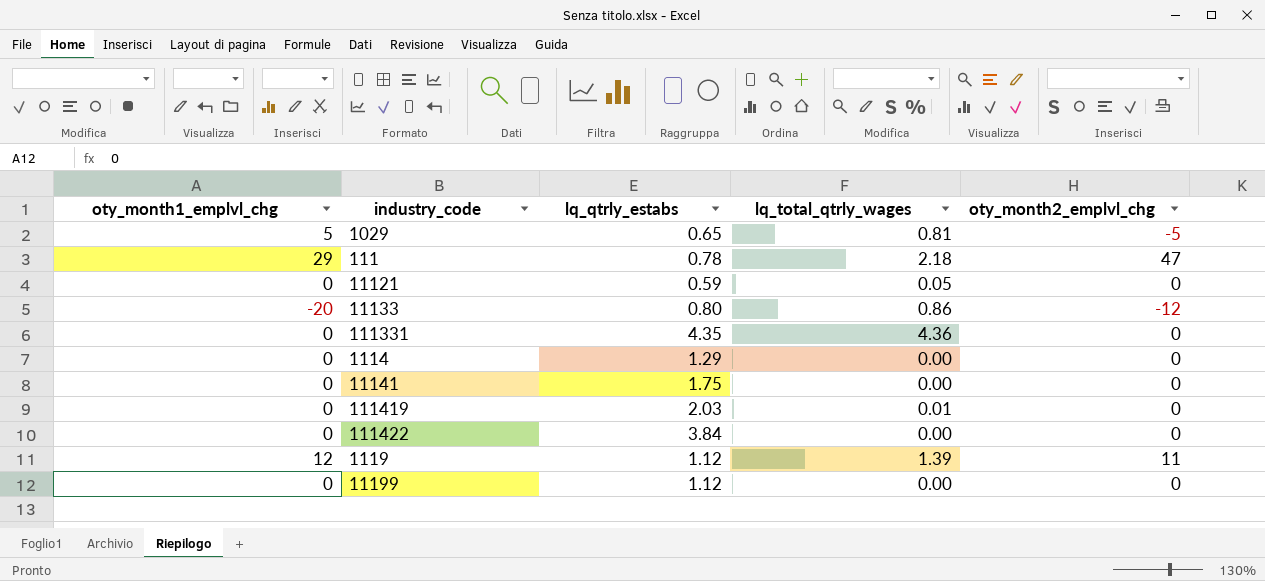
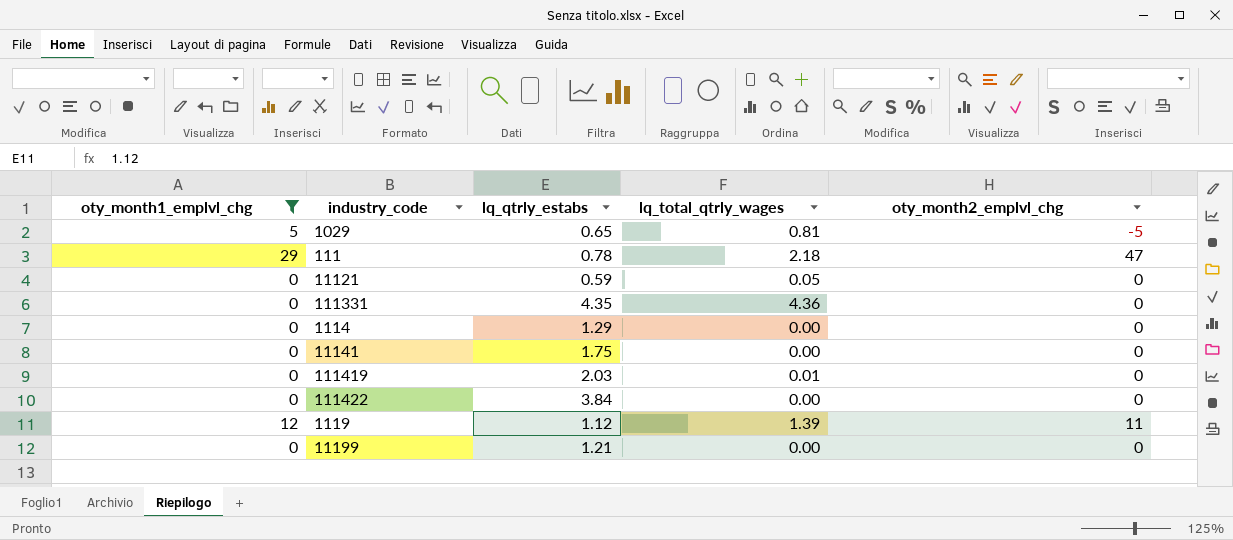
filter: none -> oty_month1_emplvl_chg != -20
11199 | lq_qtrly_estabs: 1.12 -> 1.21

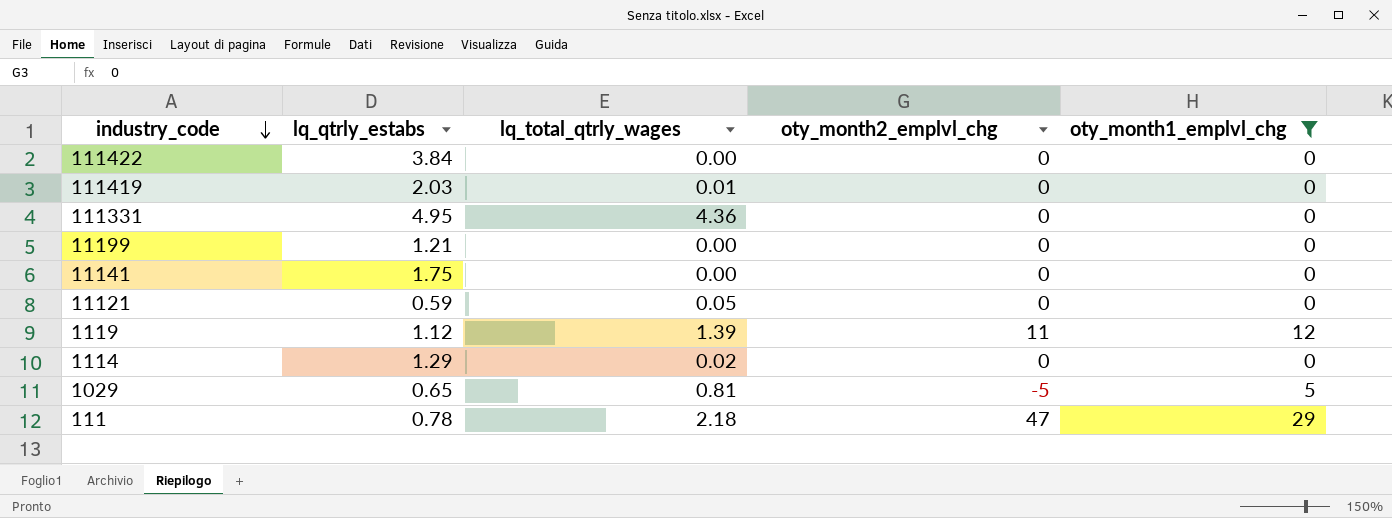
row order: none -> industry_code descending
column oty_month1_emplvl_chg | position: 1 -> 5
111331 | lq_qtrly_estabs: 4.35 -> 4.95
1114 | lq_total_qtrly_wages: 0.00 -> 0.02

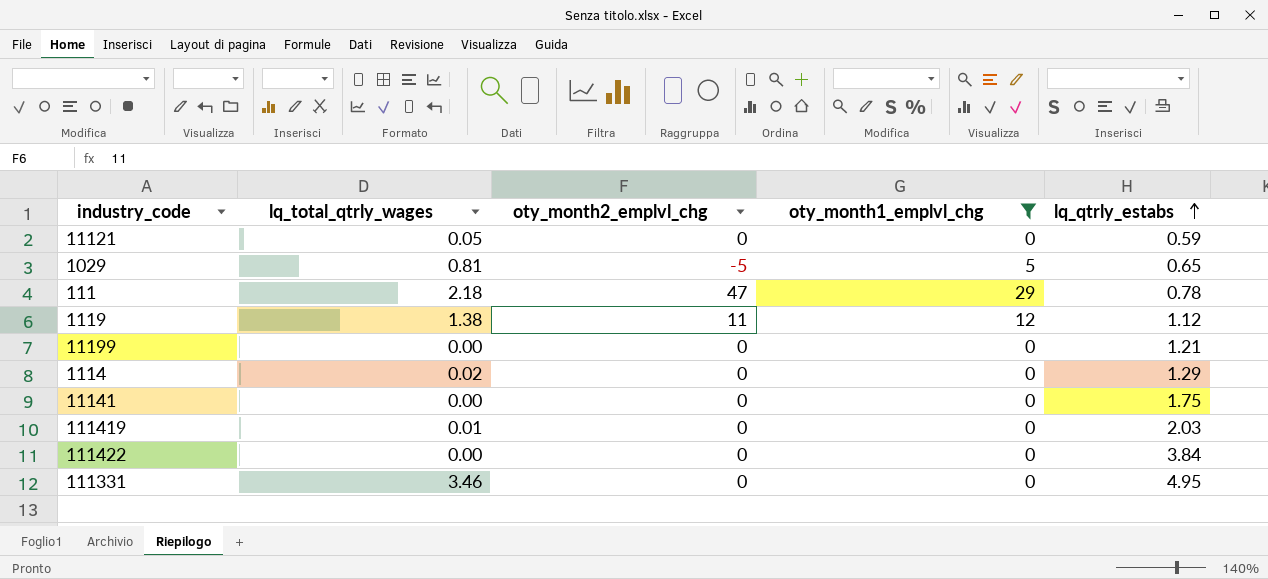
row order: industry_code descending -> lq_qtrly_estabs ascending
column lq_qtrly_estabs | position: 2 -> 5
1119 | lq_total_qtrly_wages: 1.39 -> 1.38
111331 | lq_total_qtrly_wages: 4.36 -> 3.46

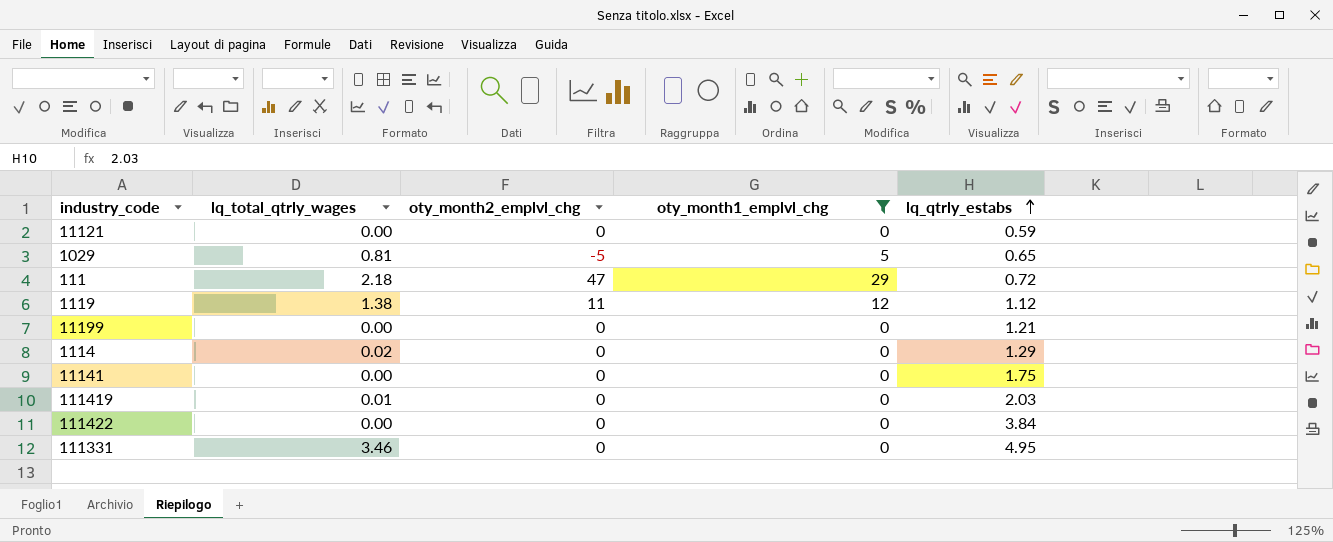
11121 | lq_total_qtrly_wages: 0.05 -> 0.00
111 | lq_qtrly_estabs: 0.78 -> 0.72

